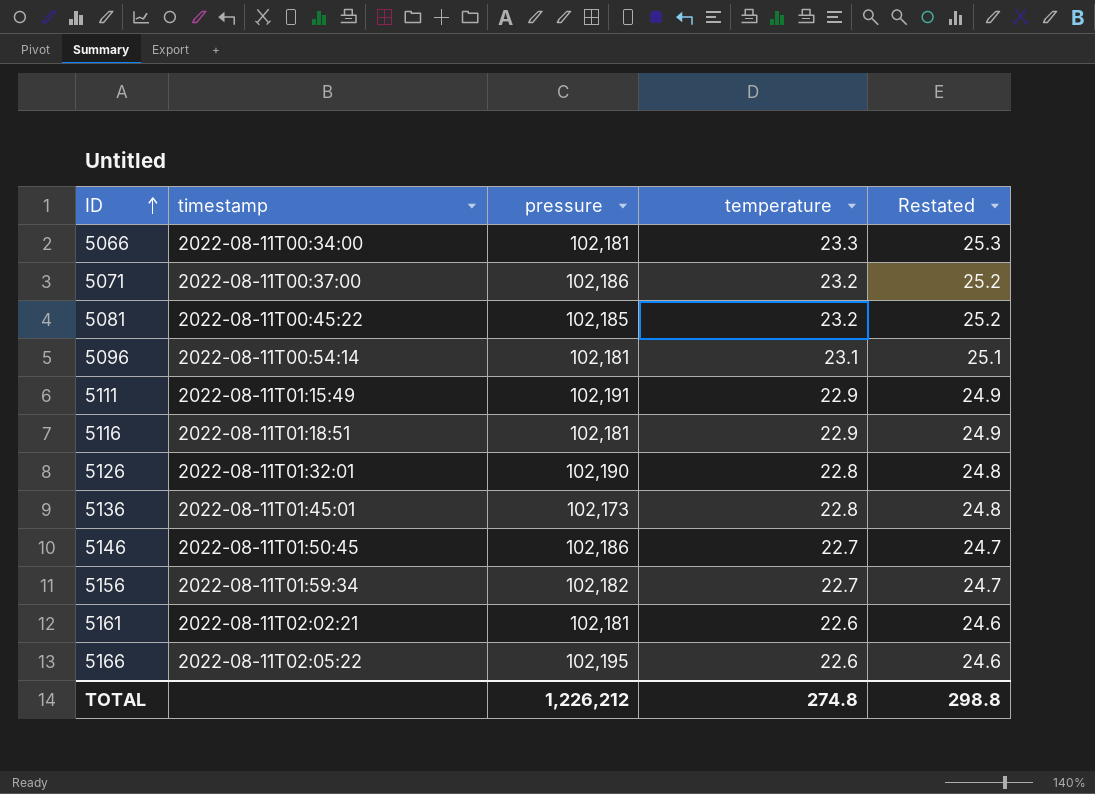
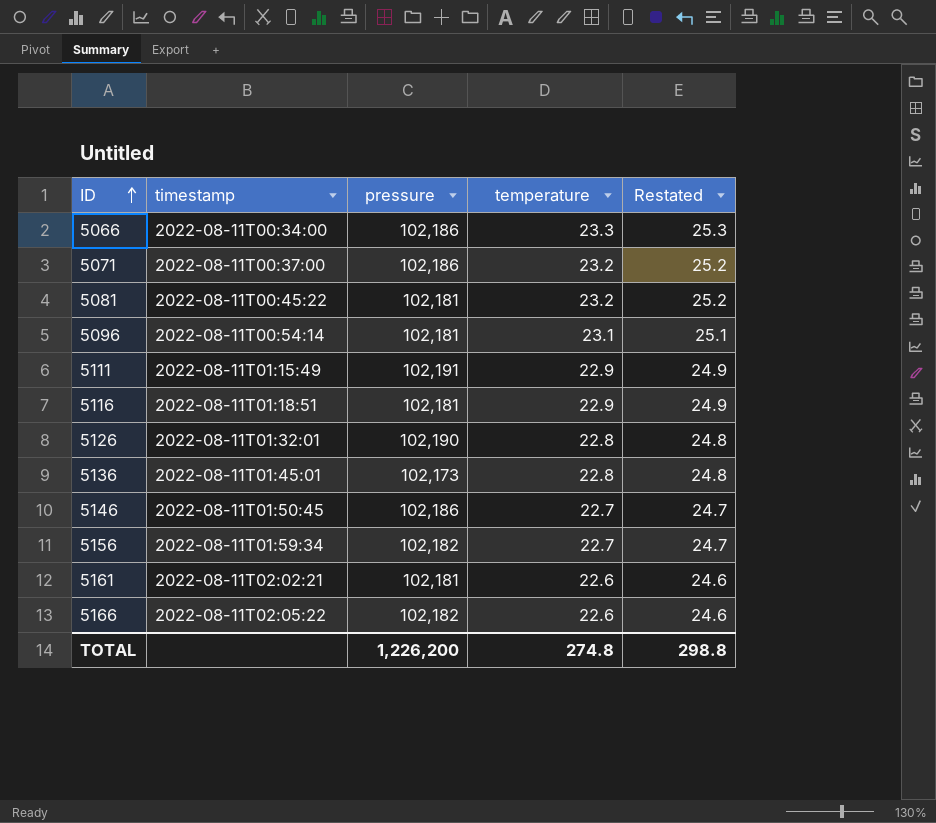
5066 | pressure: 102,181 -> 102,186
5081 | pressure: 102,185 -> 102,181
5166 | pressure: 102,195 -> 102,182
TOTAL | pressure: 1,226,212 -> 1,226,200

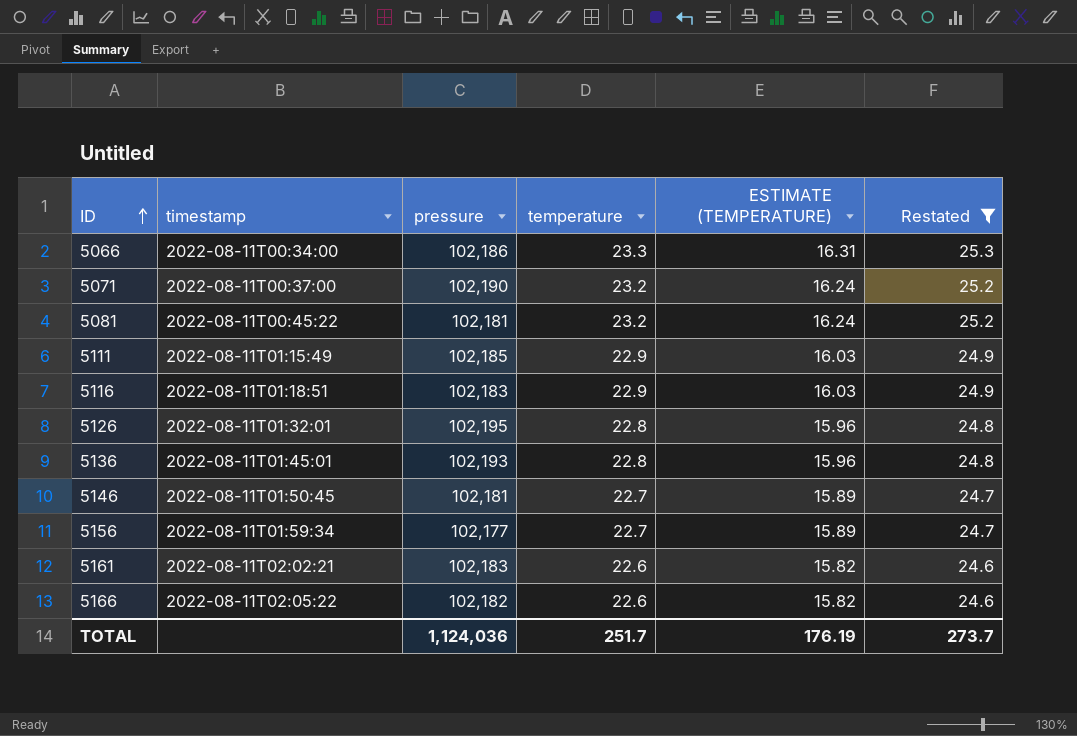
filter: none -> Restated != 25.1
column ESTIMATE (TEMPERATURE) | formula: none -> [temperature] * 0.7
5071 | pressure: 102,186 -> 102,190
5111 | pressure: 102,191 -> 102,185
5116 | pressure: 102,181 -> 102,183
5126 | pressure: 102,190 -> 102,195
5136 | pressure: 102,173 -> 102,193
5146 | pressure: 102,186 -> 102,181
5156 | pressure: 102,182 -> 102,177
5161 | pressure: 102,181 -> 102,183
TOTAL | pressure: 1,226,200 -> 1,124,036
TOTAL | temperature: 274.8 -> 251.7
TOTAL | Restated: 298.8 -> 273.7

